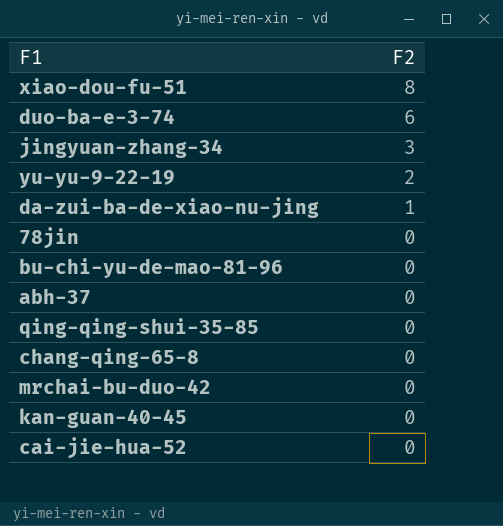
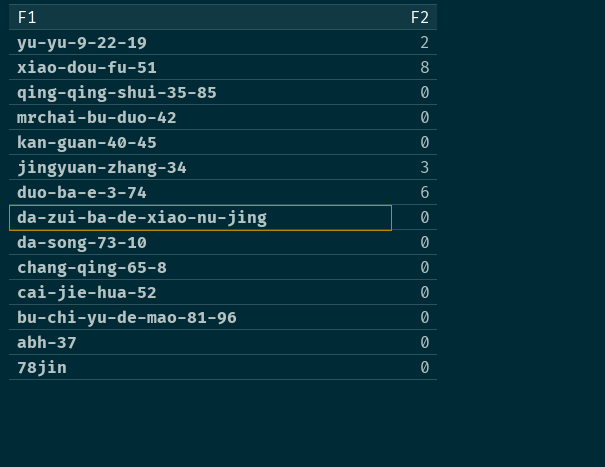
row order: F2 descending -> F1 descending
da-zui-ba-de-xiao-nu-jing | F2: 1 -> 0
row da-song-73-10: none -> 0

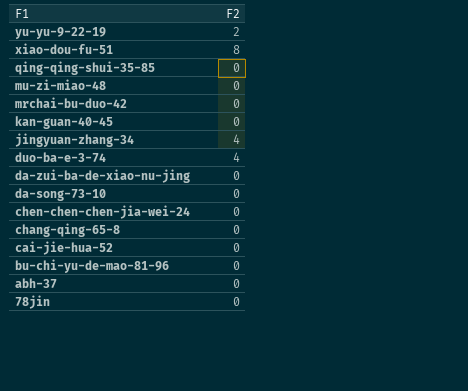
row mu-zi-miao-48: none -> 0
jingyuan-zhang-34 | F2: 3 -> 4
duo-ba-e-3-74 | F2: 6 -> 4
row chen-chen-chen-jia-wei-24: none -> 0

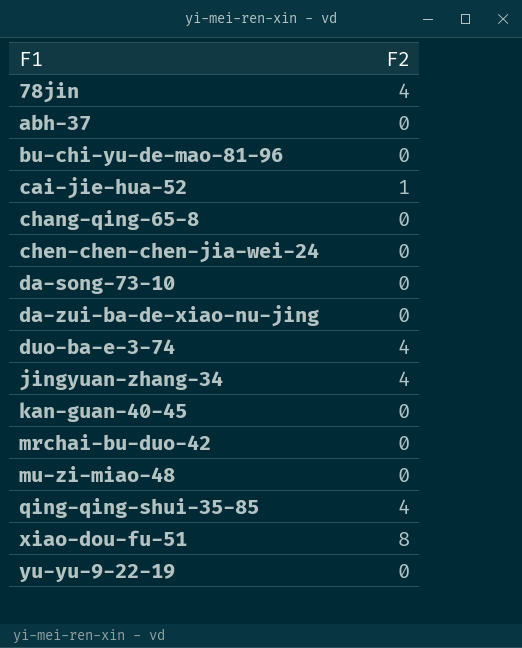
row order: F1 descending -> F1 ascending
78jin | F2: 0 -> 4
cai-jie-hua-52 | F2: 0 -> 1
qing-qing-shui-35-85 | F2: 0 -> 4
yu-yu-9-22-19 | F2: 2 -> 0

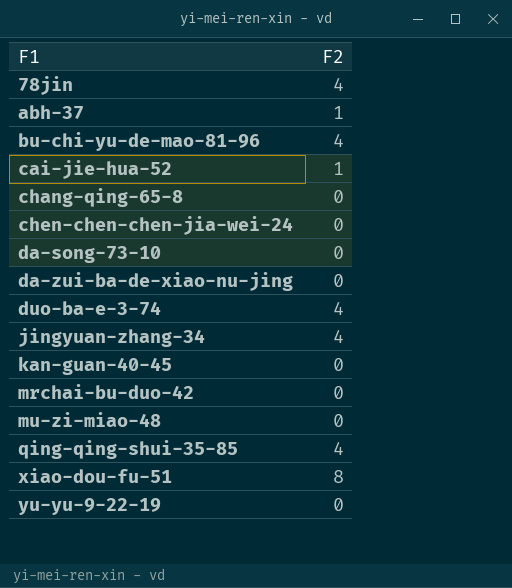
abh-37 | F2: 0 -> 1
bu-chi-yu-de-mao-81-96 | F2: 0 -> 4

